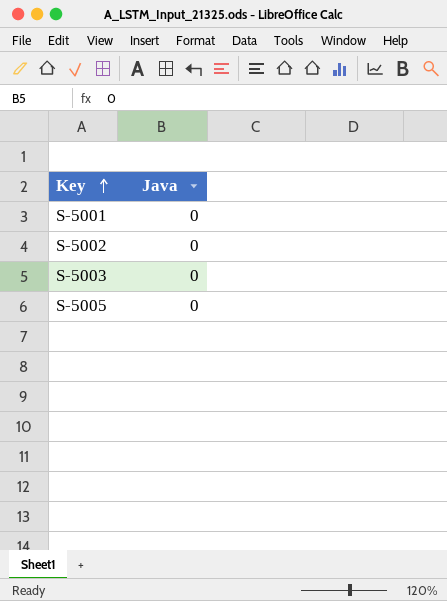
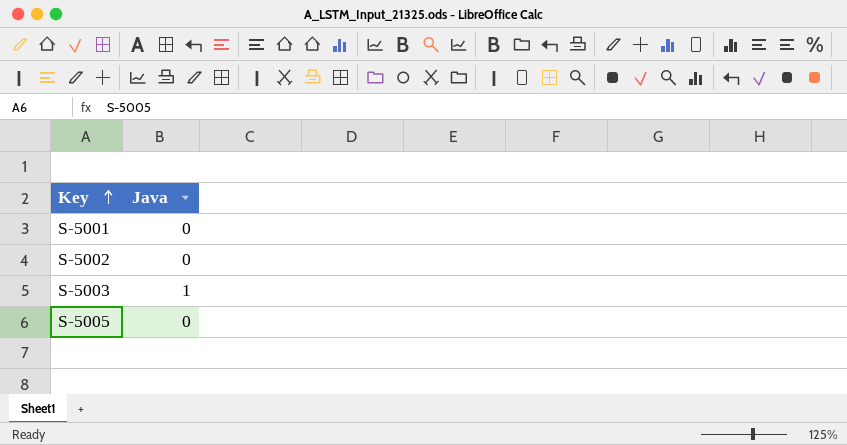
S-5003 | Java: 0 -> 1

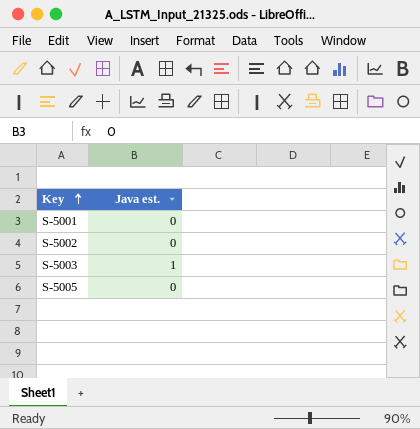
column name: Java -> Java est.

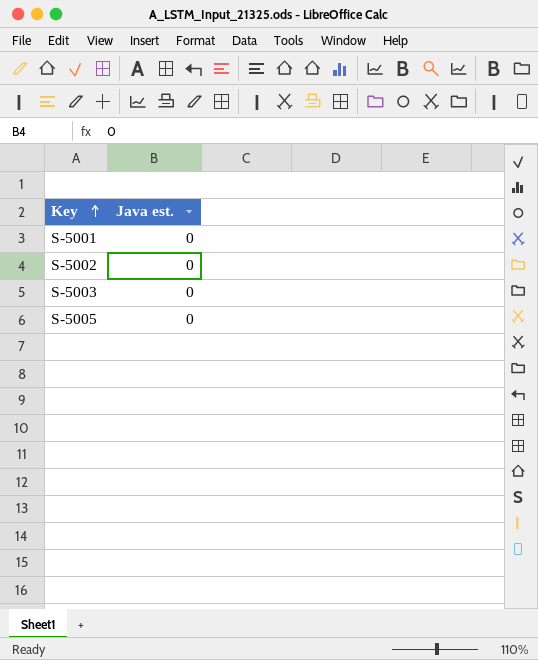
S-5003 | Java est.: 1 -> 0

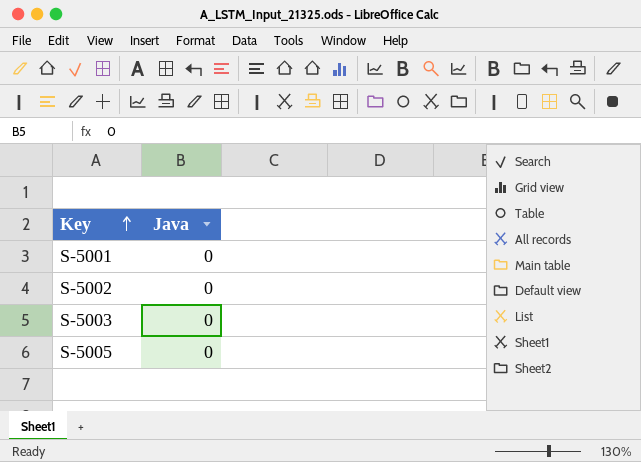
column name: Java est. -> Java

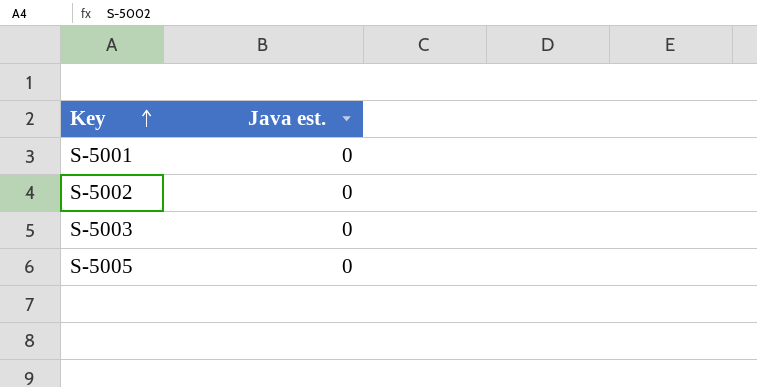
column name: Java -> Java est.

